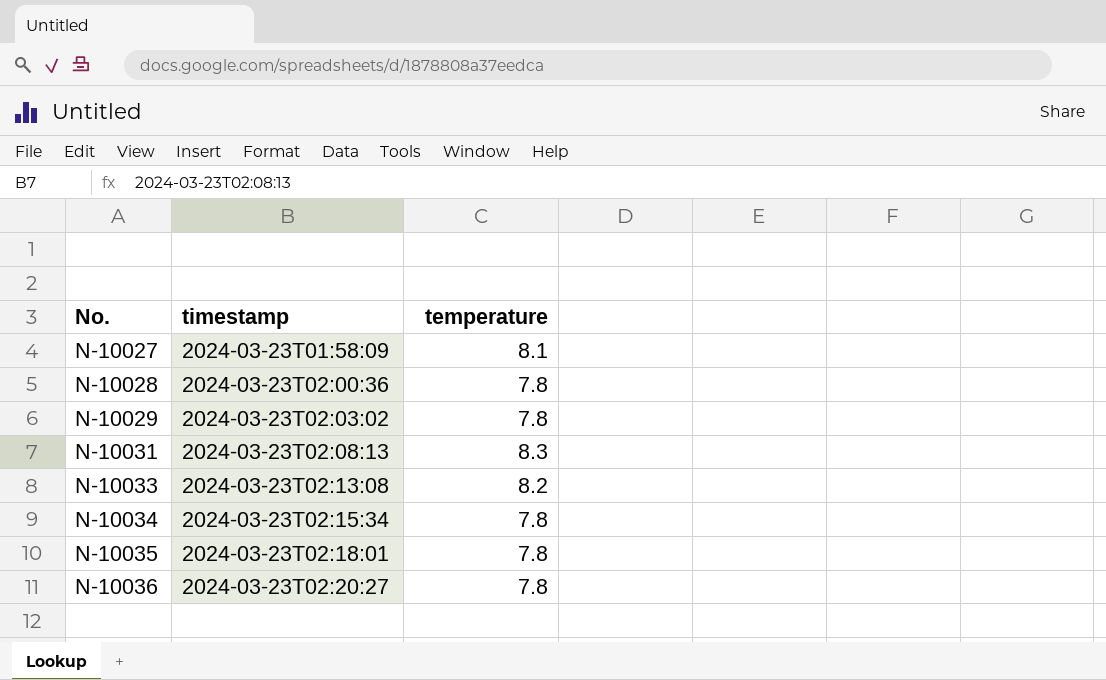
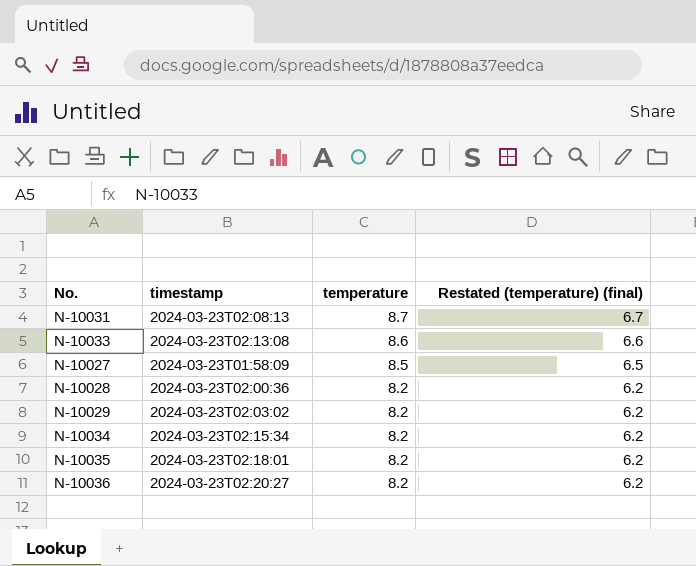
row order: No. ascending -> temperature descending
column Restated (temperature) (final) | formula: none -> [temperature] - 2
N-10031 | temperature: 8.3 -> 8.7
N-10033 | temperature: 8.2 -> 8.6
N-10027 | temperature: 8.1 -> 8.5
N-10028 | temperature: 7.8 -> 8.2
N-10029 | temperature: 7.8 -> 8.2
N-10034 | temperature: 7.8 -> 8.2
N-10035 | temperature: 7.8 -> 8.2
N-10036 | temperature: 7.8 -> 8.2

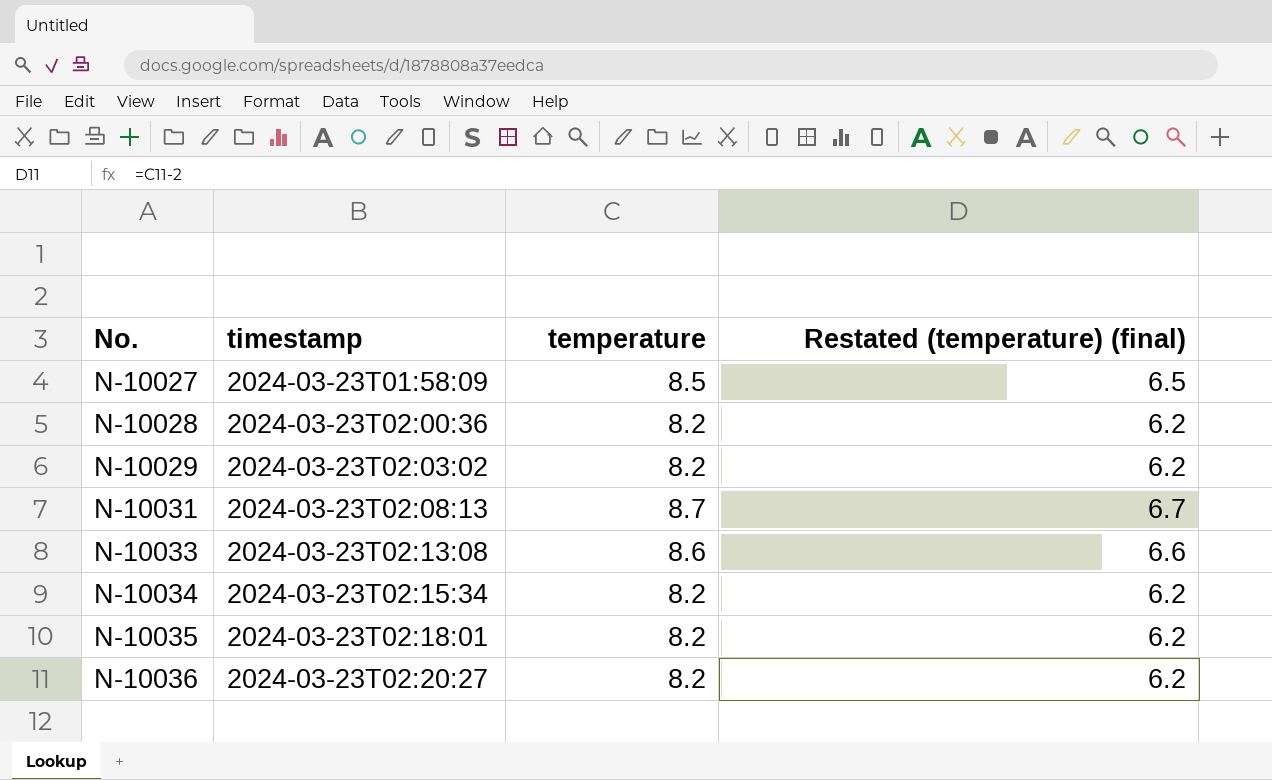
row order: temperature descending -> No. ascending

